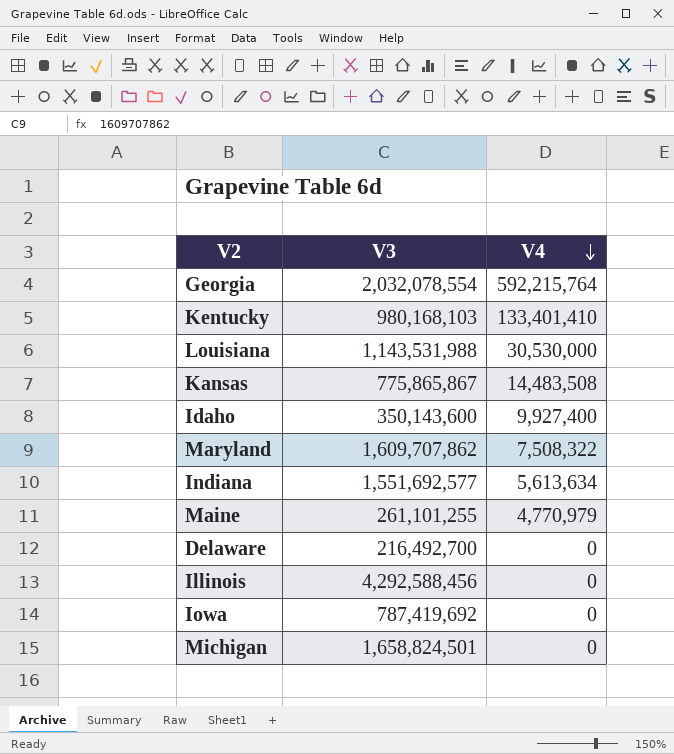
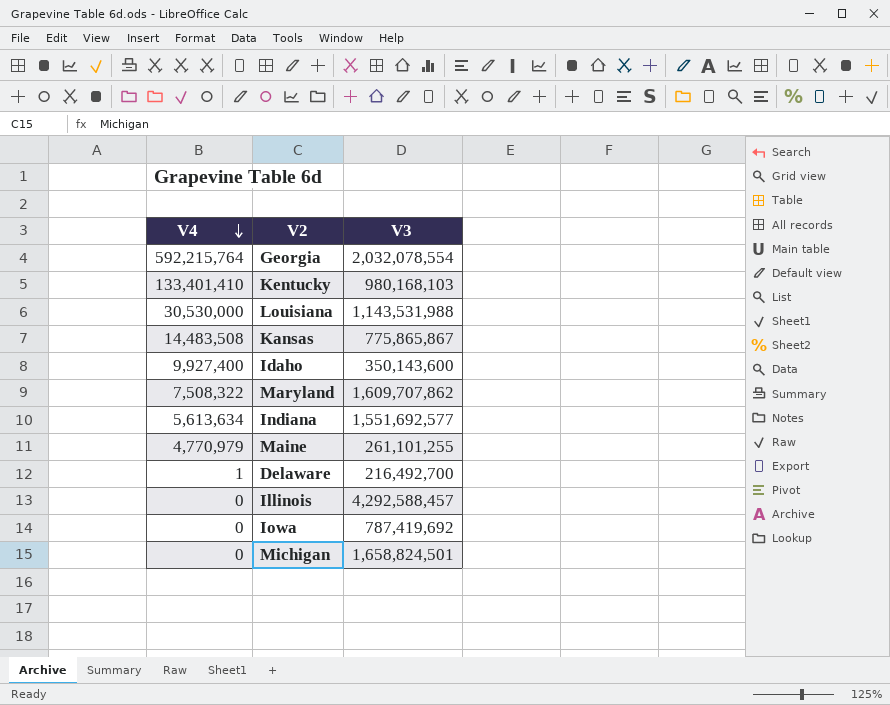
column V4 | position: 3 -> 1
Delaware | V4: 0 -> 1
Illinois | V3: 4,292,588,456 -> 4,292,588,457

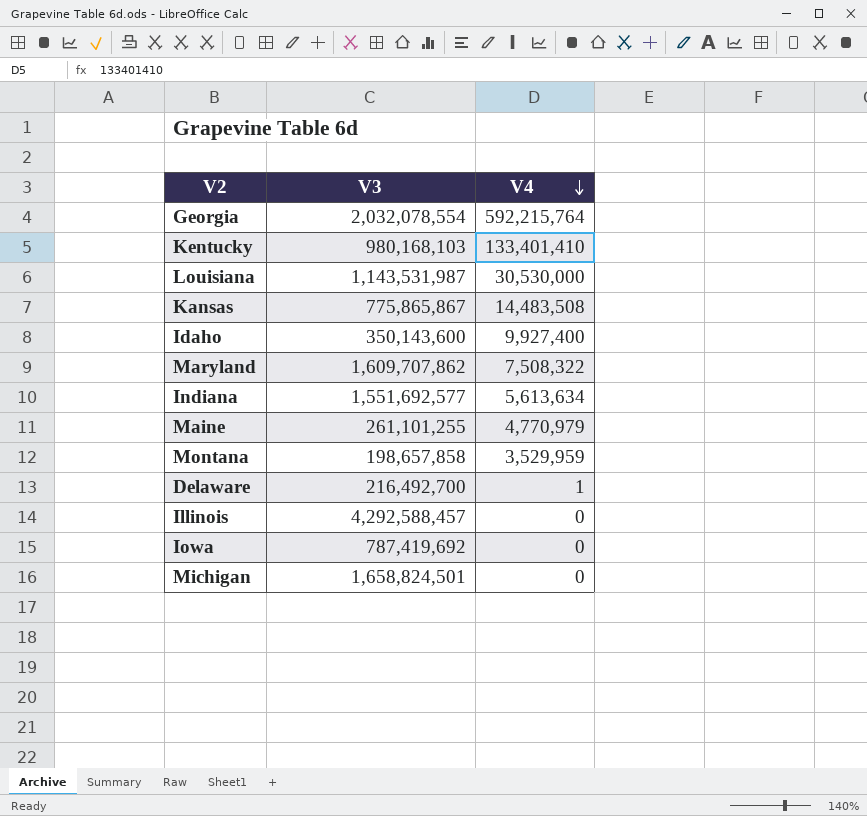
column V4 | position: 1 -> 3
Louisiana | V3: 1,143,531,988 -> 1,143,531,987
row Montana: none -> 198,657,858 | 3,529,959

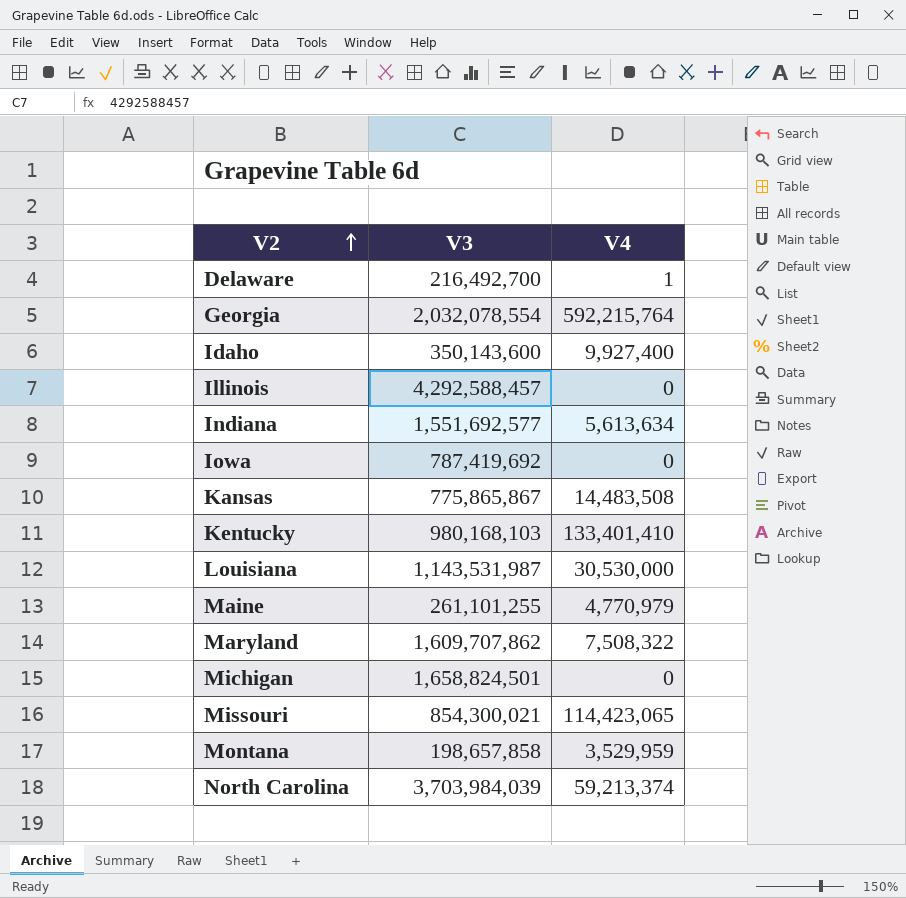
row order: V4 descending -> V2 ascending
row Missouri: none -> 854,300,021 | 114,423,065
row North Carolina: none -> 3,703,984,039 | 59,213,374

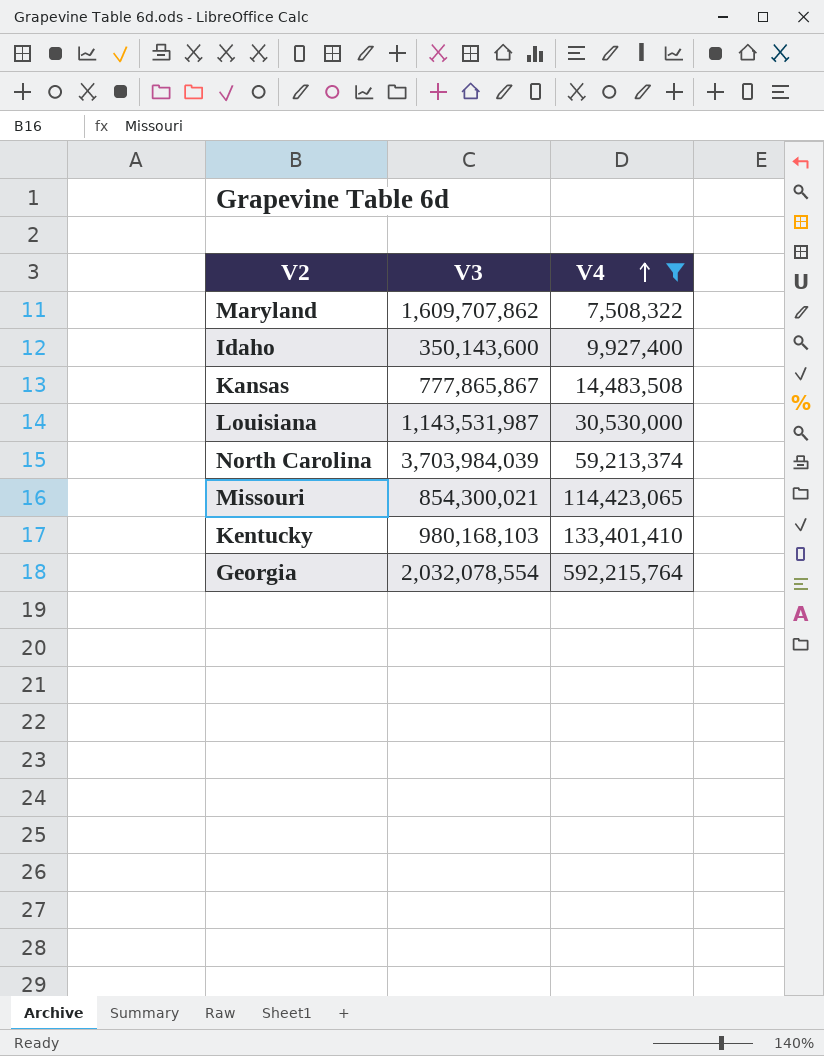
filter: none -> V4 >= 7,508,322
row order: V2 ascending -> V4 ascending
Kansas | V3: 775,865,867 -> 777,865,867

